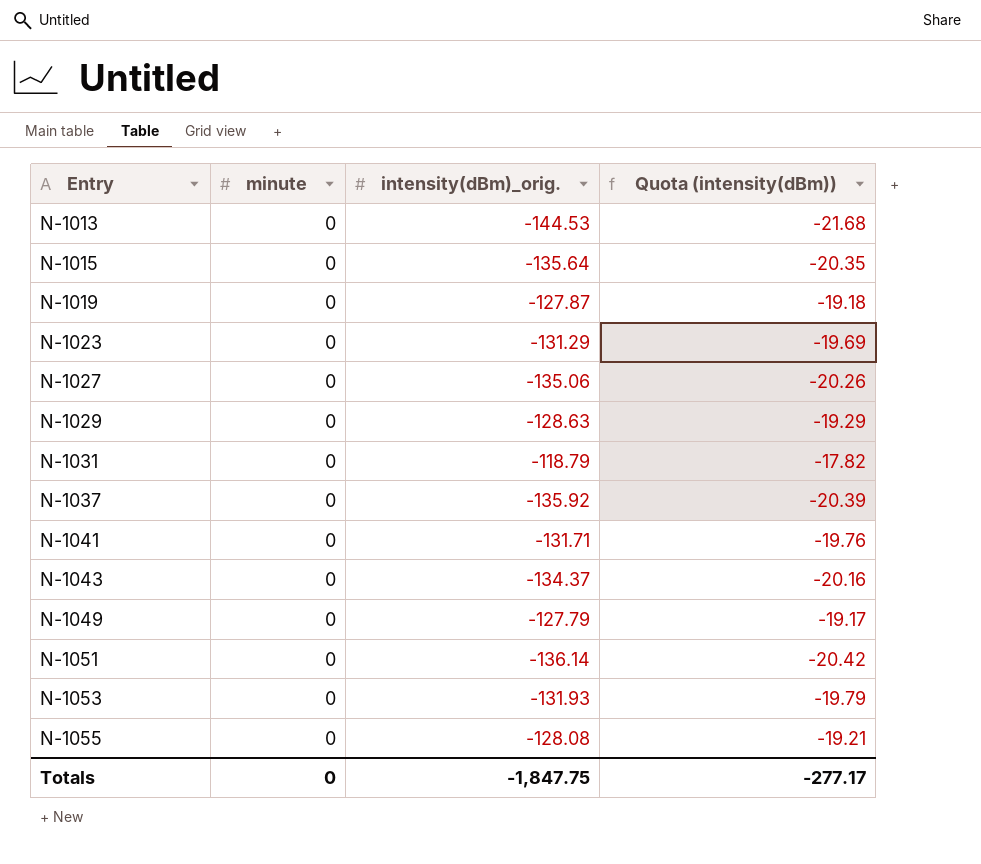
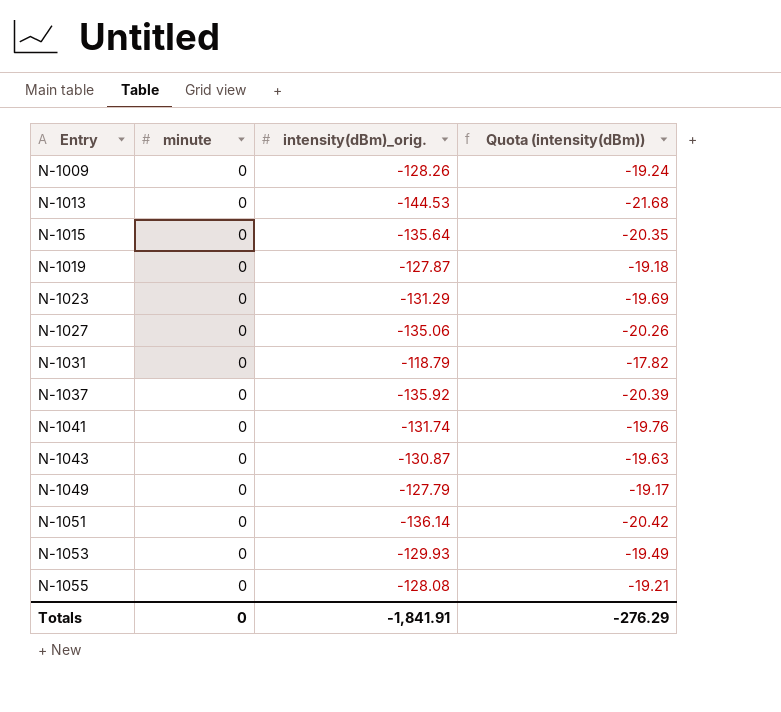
row N-1029: 0 | -128.63 | -19.29 -> none
row N-1009: none -> 0 | -128.26 | -19.24
N-1041 | intensity(dBm)_orig.: -131.71 -> -131.74
N-1043 | intensity(dBm)_orig.: -134.37 -> -130.87
N-1043 | Quota (intensity(dBm)): -20.16 -> -19.63
N-1053 | intensity(dBm)_orig.: -131.93 -> -129.93
N-1053 | Quota (intensity(dBm)): -19.79 -> -19.49
Totals | intensity(dBm)_orig.: -1,847.75 -> -1,841.91
Totals | Quota (intensity(dBm)): -277.17 -> -276.29

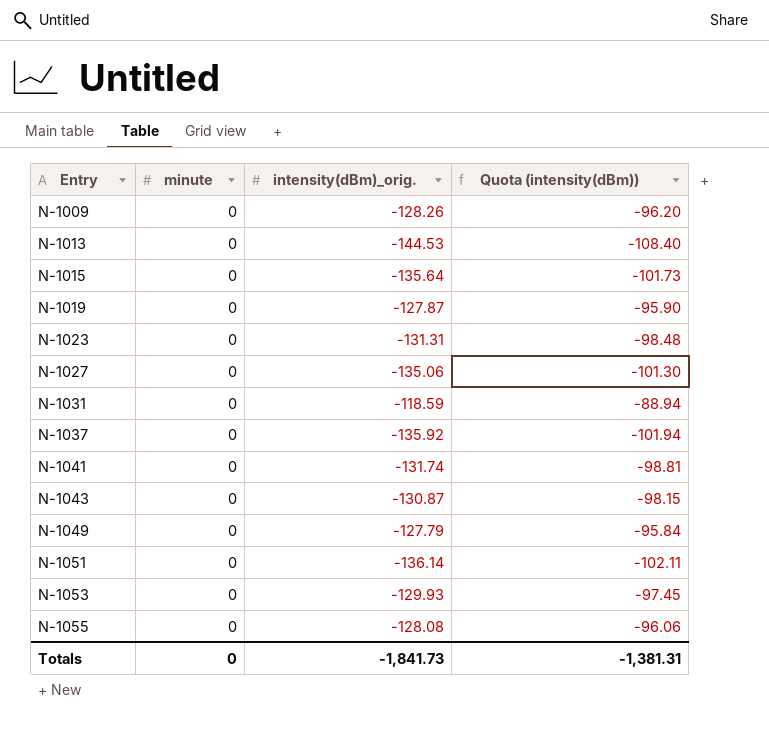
column Quota (intensity(dBm)) | formula: [intensity(dBm)_orig.] * 0.15 -> [intensity(dBm)_orig.] * 0.75
N-1023 | intensity(dBm)_orig.: -131.29 -> -131.31
N-1031 | intensity(dBm)_orig.: -118.79 -> -118.59
Totals | intensity(dBm)_orig.: -1,841.91 -> -1,841.73
Totals | Quota (intensity(dBm)): -276.29 -> -1,381.31

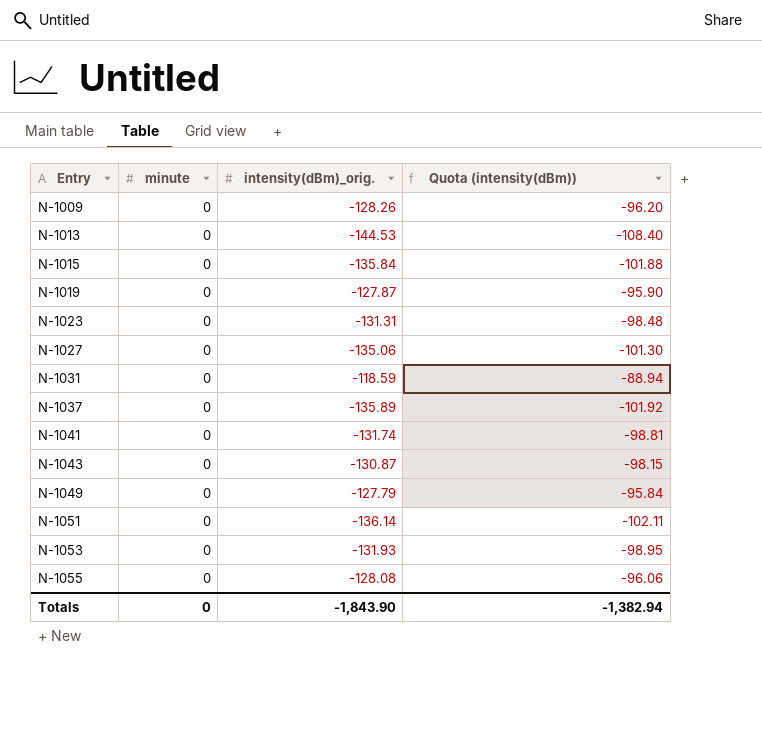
N-1015 | intensity(dBm)_orig.: -135.64 -> -135.84
N-1015 | Quota (intensity(dBm)): -101.73 -> -101.88
N-1037 | intensity(dBm)_orig.: -135.92 -> -135.89
N-1037 | Quota (intensity(dBm)): -101.94 -> -101.92
N-1053 | intensity(dBm)_orig.: -129.93 -> -131.93
N-1053 | Quota (intensity(dBm)): -97.45 -> -98.95
Totals | intensity(dBm)_orig.: -1,841.73 -> -1,843.90
Totals | Quota (intensity(dBm)): -1,381.31 -> -1,382.94

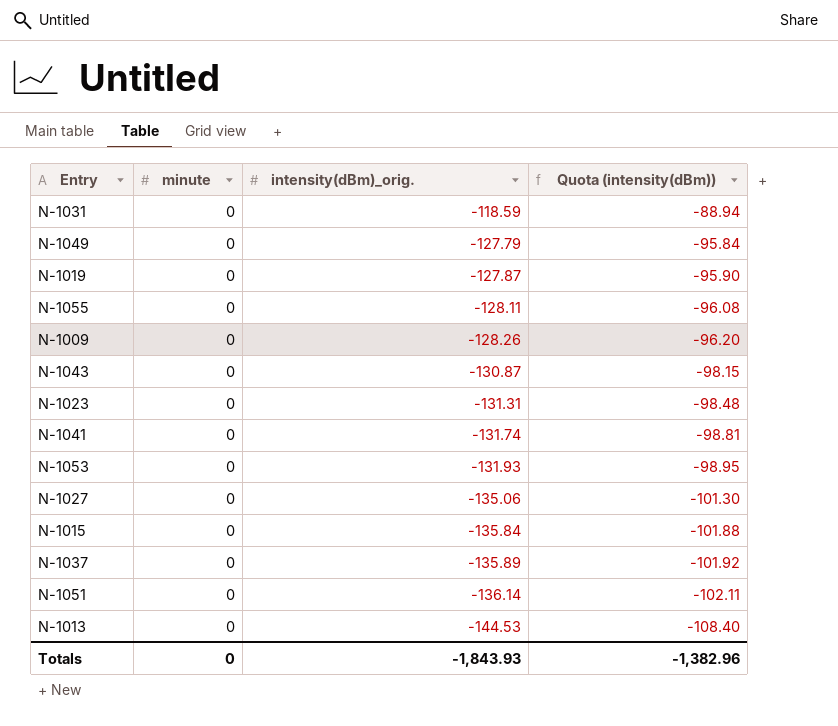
row order: Entry ascending -> intensity(dBm)_orig. descending
N-1055 | intensity(dBm)_orig.: -128.08 -> -128.11
N-1055 | Quota (intensity(dBm)): -96.06 -> -96.08
Totals | intensity(dBm)_orig.: -1,843.90 -> -1,843.93
Totals | Quota (intensity(dBm)): -1,382.94 -> -1,382.96

